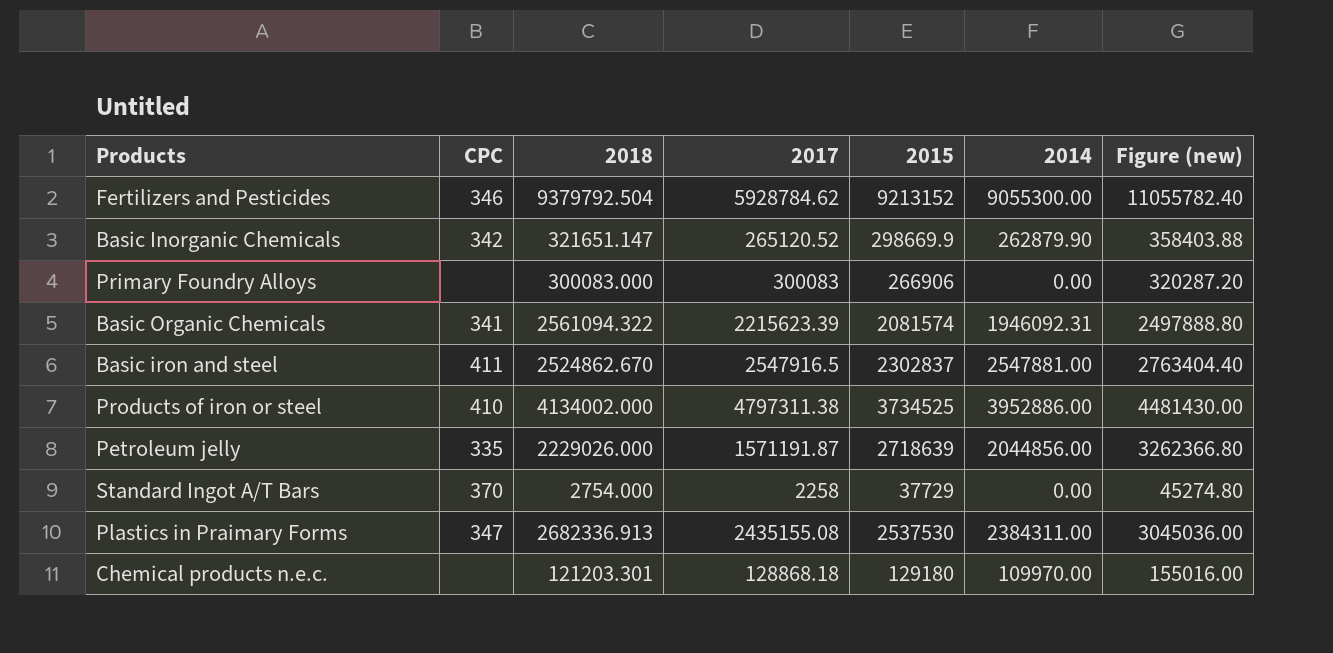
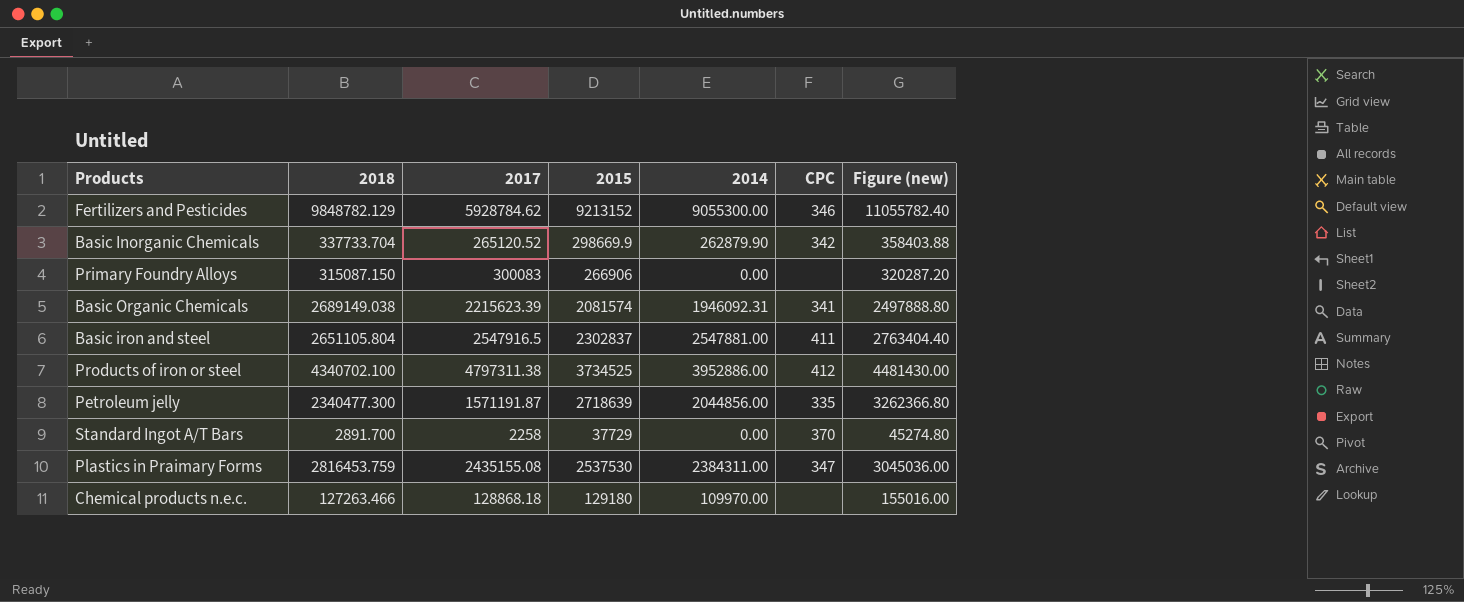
column CPC | position: 2 -> 6
Fertilizers and Pesticides | 2018: 9379792.504 -> 9848782.129
Basic Inorganic Chemicals | 2018: 321651.147 -> 337733.704
Primary Foundry Alloys | 2018: 300083.000 -> 315087.150
Basic Organic Chemicals | 2018: 2561094.322 -> 2689149.038
Basic iron and steel | 2018: 2524862.670 -> 2651105.804
Products of iron or steel | 2018: 4134002.000 -> 4340702.100
Products of iron or steel | CPC: 410 -> 412
Petroleum jelly | 2018: 2229026.000 -> 2340477.300
Standard Ingot A/T Bars | 2018: 2754.000 -> 2891.700
Plastics in Praimary Forms | 2018: 2682336.913 -> 2816453.759
Chemical products n.e.c. | 2018: 121203.301 -> 127263.466

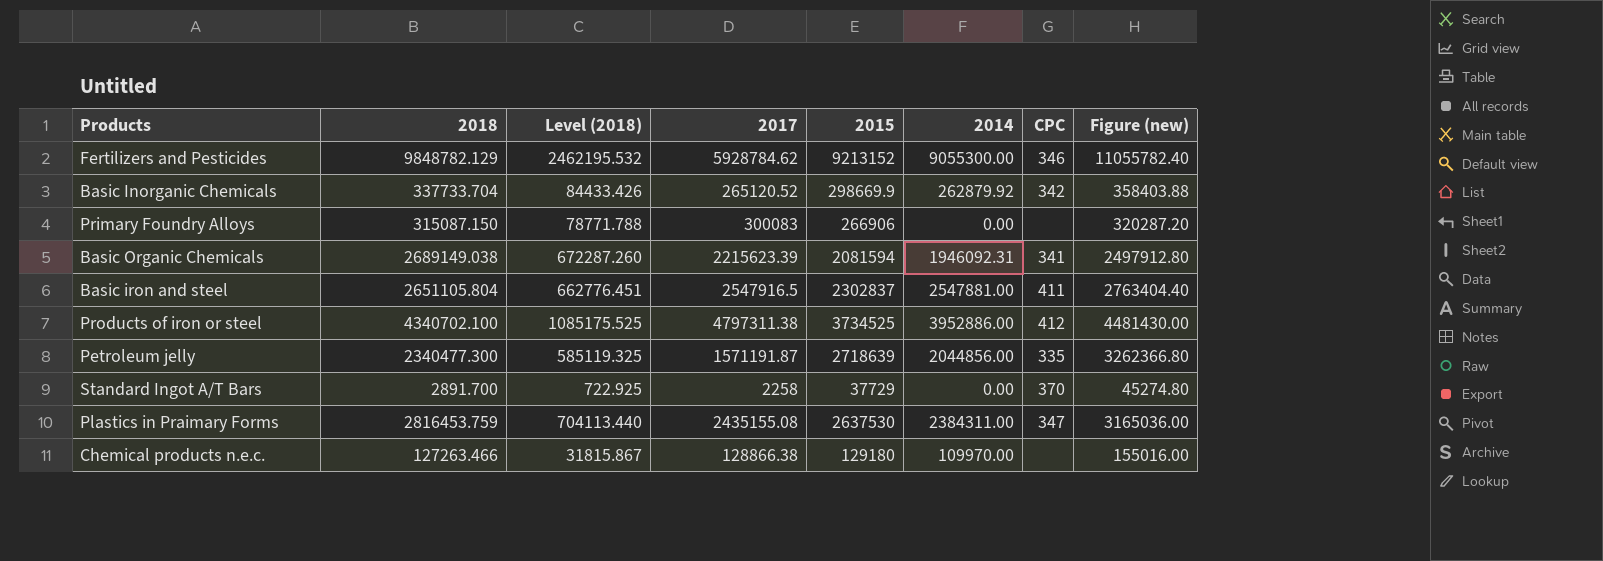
column Level (2018) | formula: none -> [2018] * 0.25
Basic Inorganic Chemicals | 2014: 262879.90 -> 262879.92
Basic Organic Chemicals | 2015: 2081574 -> 2081594
Basic Organic Chemicals | Figure (new): 2497888.80 -> 2497912.80
Plastics in Praimary Forms | 2015: 2537530 -> 2637530
Plastics in Praimary Forms | Figure (new): 3045036.00 -> 3165036.00
Chemical products n.e.c. | 2017: 128868.18 -> 128866.38

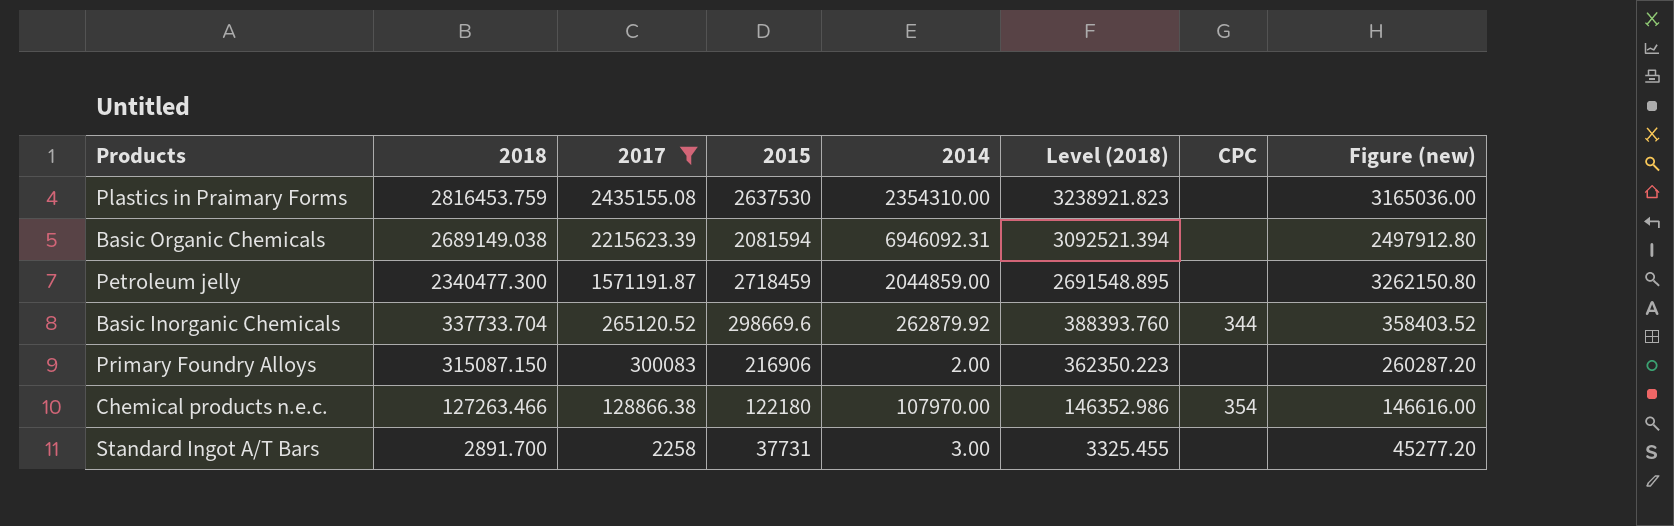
filter: none -> 2017 <= 2435155.08
row order: none -> 2018 descending
column Level (2018) | formula: [2018] * 0.25 -> [2018] * 1.15
column Level (2018) | position: 3 -> 6
Plastics in Praimary Forms | 2014: 2384311.00 -> 2354310.00
Plastics in Praimary Forms | CPC: 347 -> none
Basic Organic Chemicals | 2014: 1946092.31 -> 6946092.31
Basic Organic Chemicals | CPC: 341 -> none
Petroleum jelly | 2015: 2718639 -> 2718459
Petroleum jelly | 2014: 2044856.00 -> 2044859.00
Petroleum jelly | CPC: 335 -> none
Petroleum jelly | Figure (new): 3262366.80 -> 3262150.80
Basic Inorganic Chemicals | 2015: 298669.9 -> 298669.6
Basic Inorganic Chemicals | CPC: 342 -> 344
Basic Inorganic Chemicals | Figure (new): 358403.88 -> 358403.52
Primary Foundry Alloys | 2015: 266906 -> 216906
Primary Foundry Alloys | 2014: 0.00 -> 2.00
Primary Foundry Alloys | Figure (new): 320287.20 -> 260287.20
Chemical products n.e.c. | 2015: 129180 -> 122180
Chemical products n.e.c. | 2014: 109970.00 -> 107970.00
Chemical products n.e.c. | CPC: none -> 354
Chemical products n.e.c. | Figure (new): 155016.00 -> 146616.00
Standard Ingot A/T Bars | 2015: 37729 -> 37731
Standard Ingot A/T Bars | 2014: 0.00 -> 3.00
Standard Ingot A/T Bars | CPC: 370 -> none
Standard Ingot A/T Bars | Figure (new): 45274.80 -> 45277.20

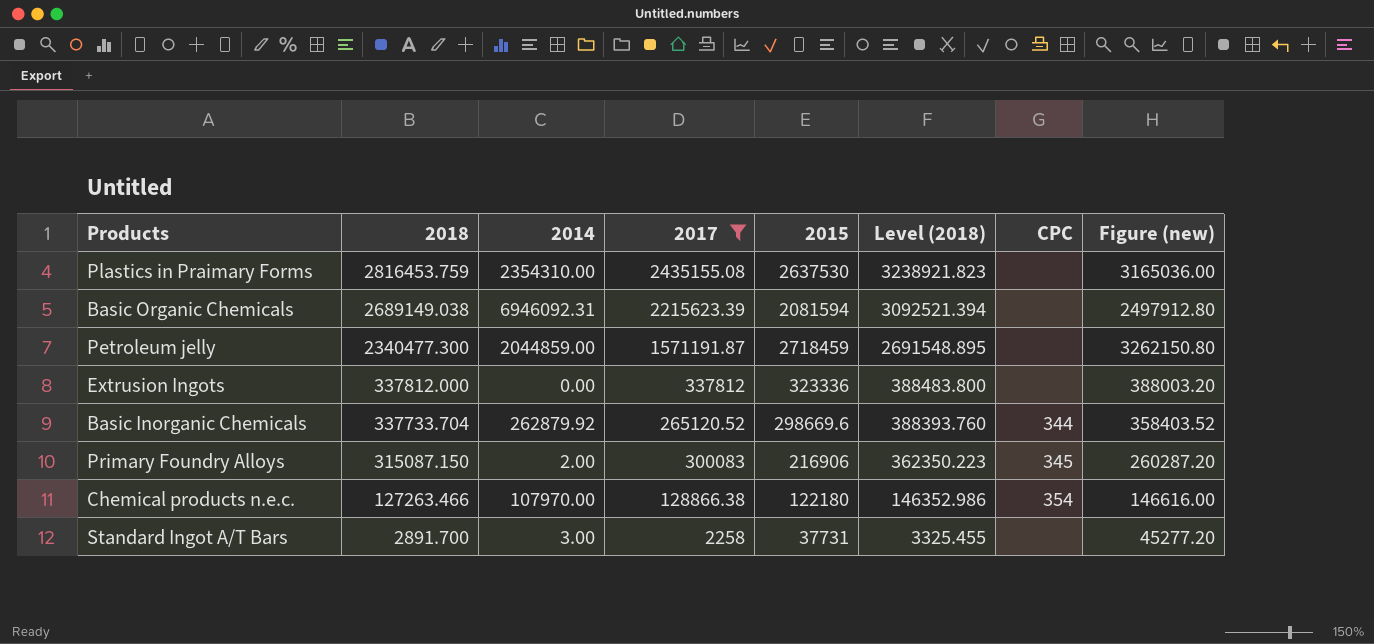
column 2014 | position: 5 -> 3
row Extrusion Ingots: none -> 337812.000 | 0.00 | 337812 | 323336 | 388483.800 | none | 388003.20
Primary Foundry Alloys | CPC: none -> 345

